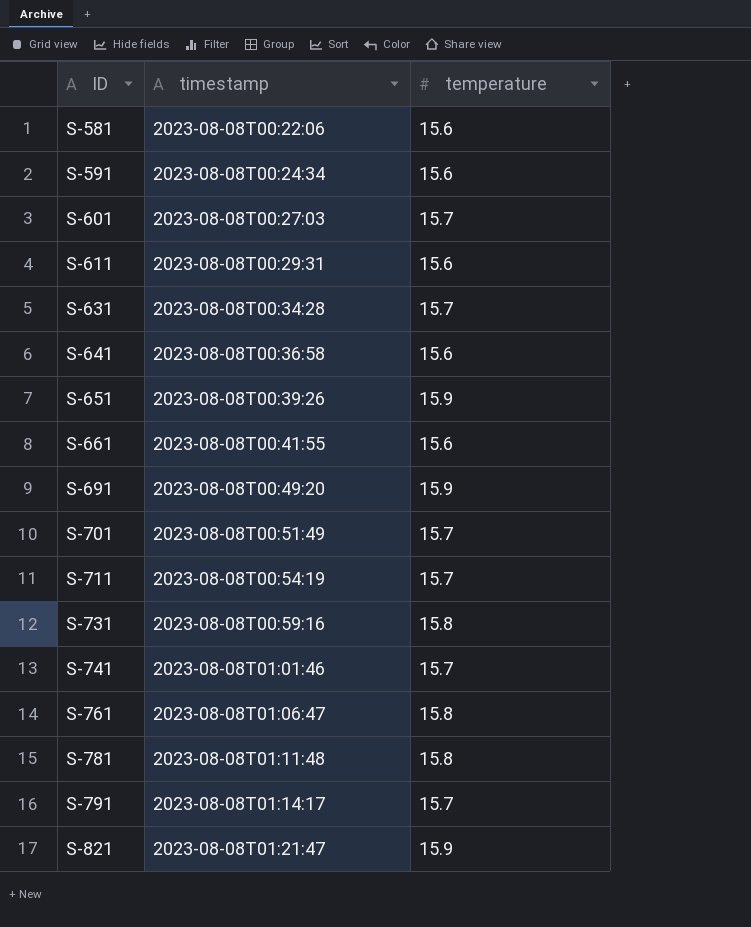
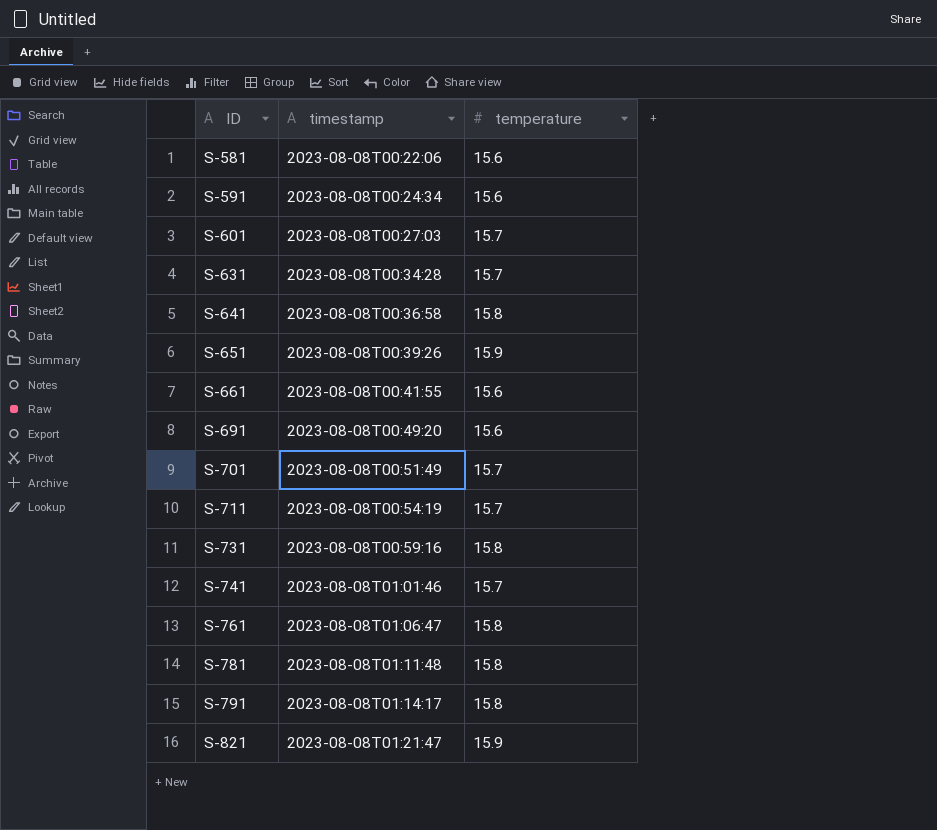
row S-611: 2023-08-08T00:29:31 | 15.6 -> none
S-641 | temperature: 15.6 -> 15.8
S-691 | temperature: 15.9 -> 15.6
S-791 | temperature: 15.7 -> 15.8

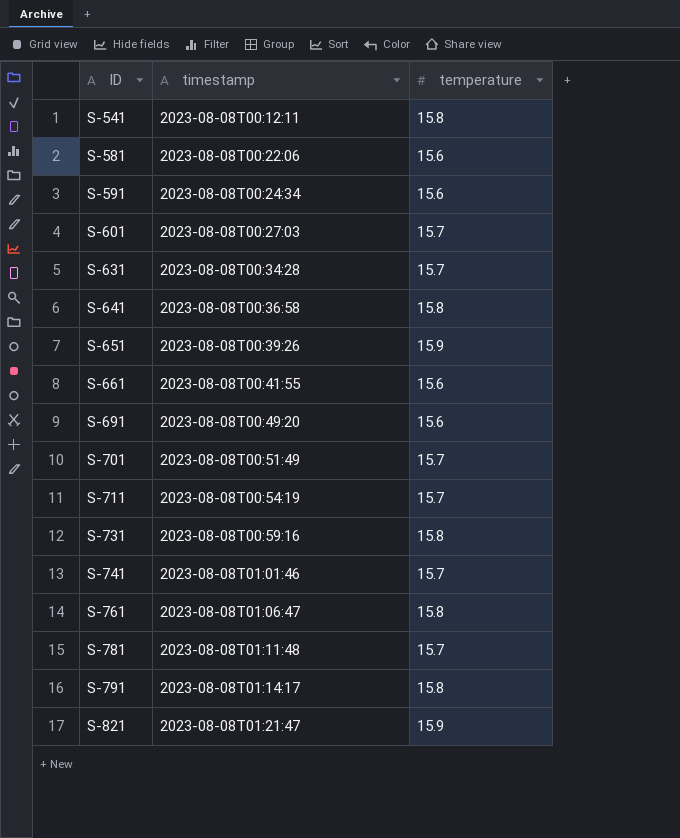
row S-541: none -> 2023-08-08T00:12:11 | 15.8
S-781 | temperature: 15.8 -> 15.7

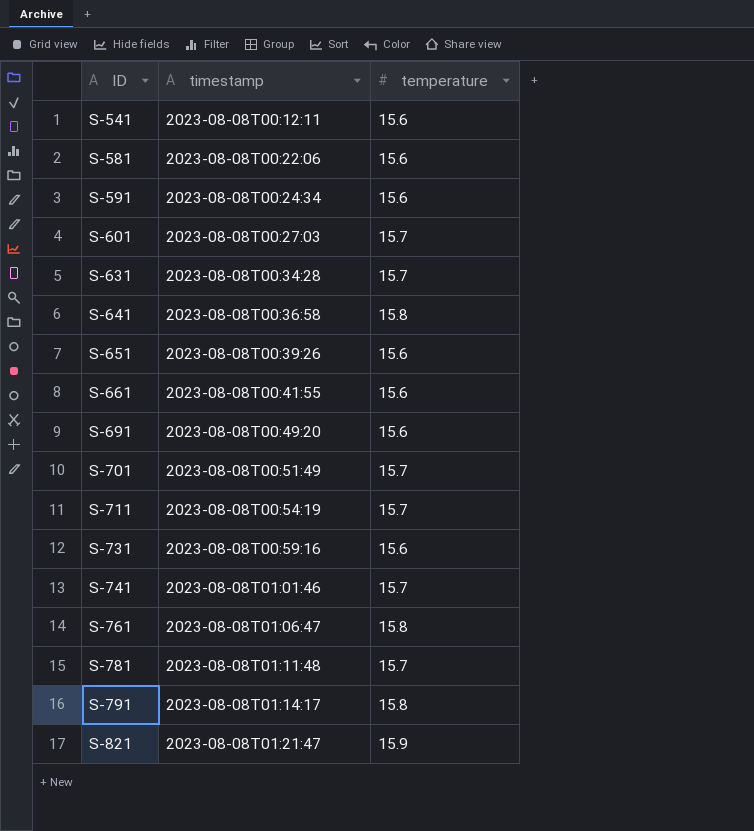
S-541 | temperature: 15.8 -> 15.6
S-651 | temperature: 15.9 -> 15.6
S-731 | temperature: 15.8 -> 15.6

